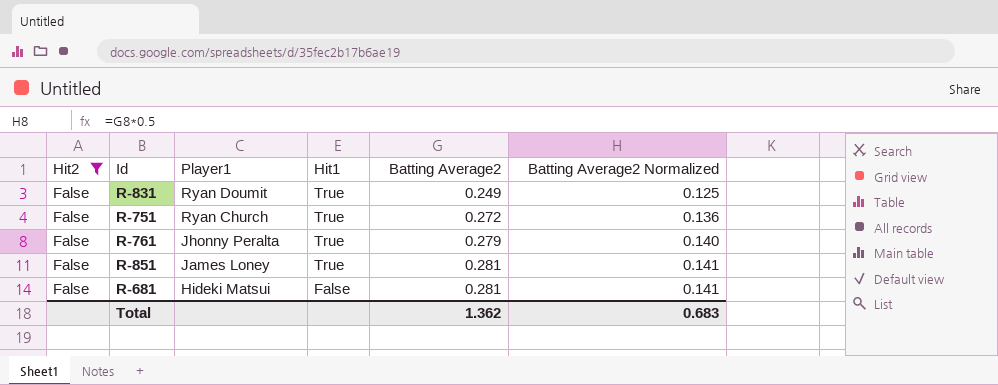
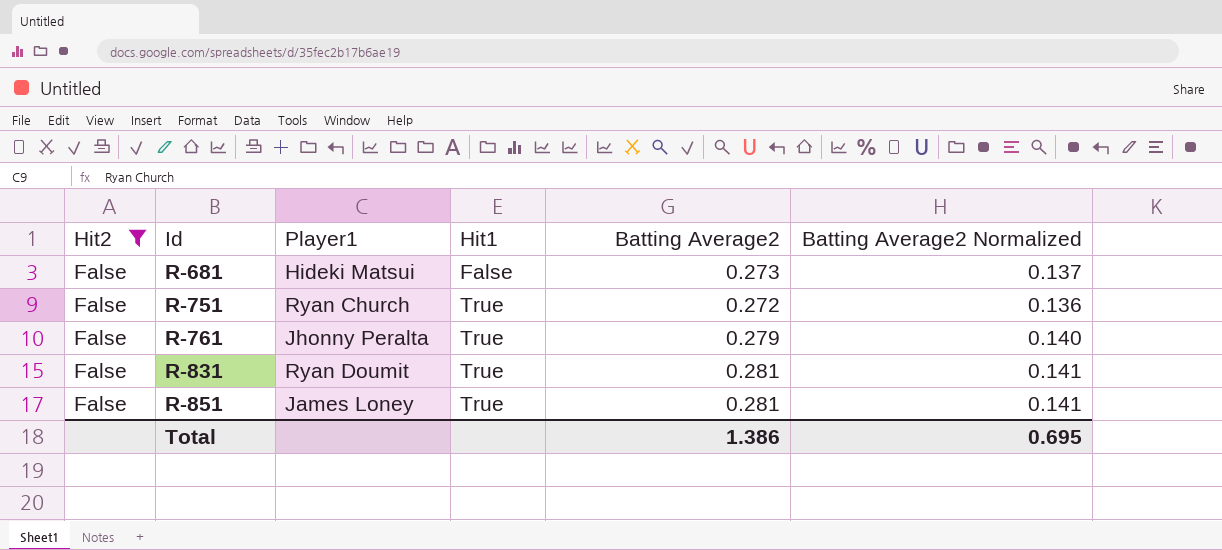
row order: Player1 descending -> Id ascending
R-681 | Batting Average2: 0.281 -> 0.273
R-681 | Batting Average2 Normalized: 0.141 -> 0.137
R-831 | Batting Average2: 0.249 -> 0.281
R-831 | Batting Average2 Normalized: 0.125 -> 0.141
Total | Batting Average2: 1.362 -> 1.386
Total | Batting Average2 Normalized: 0.683 -> 0.695

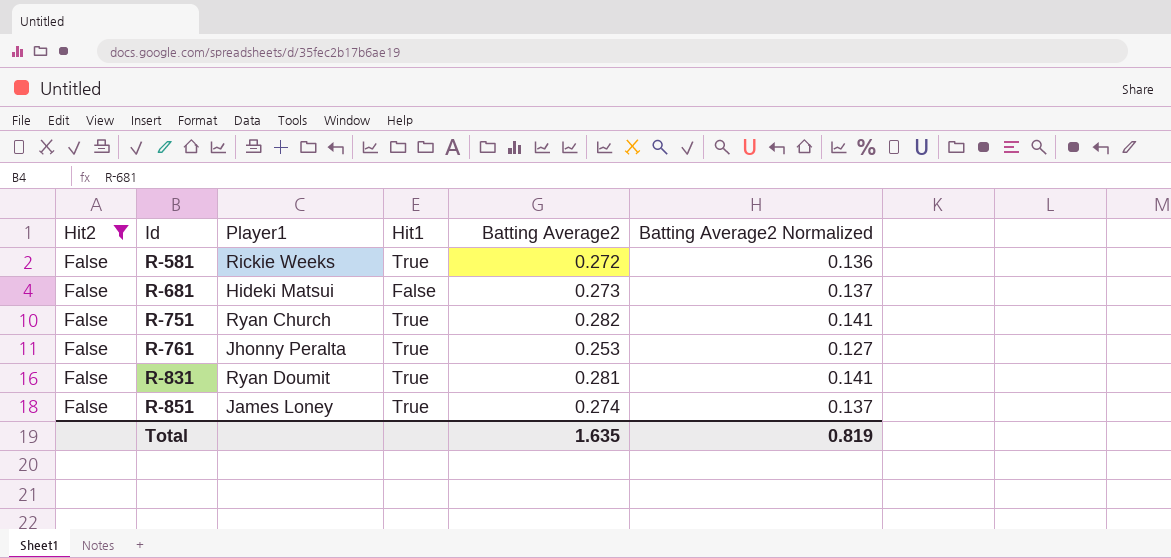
row R-581: none -> False | Rickie Weeks | True | 0.272 | 0.136
R-751 | Batting Average2: 0.272 -> 0.282
R-751 | Batting Average2 Normalized: 0.136 -> 0.141
R-761 | Batting Average2: 0.279 -> 0.253
R-761 | Batting Average2 Normalized: 0.140 -> 0.127
R-851 | Batting Average2: 0.281 -> 0.274
R-851 | Batting Average2 Normalized: 0.141 -> 0.137
Total | Batting Average2: 1.386 -> 1.635
Total | Batting Average2 Normalized: 0.695 -> 0.819

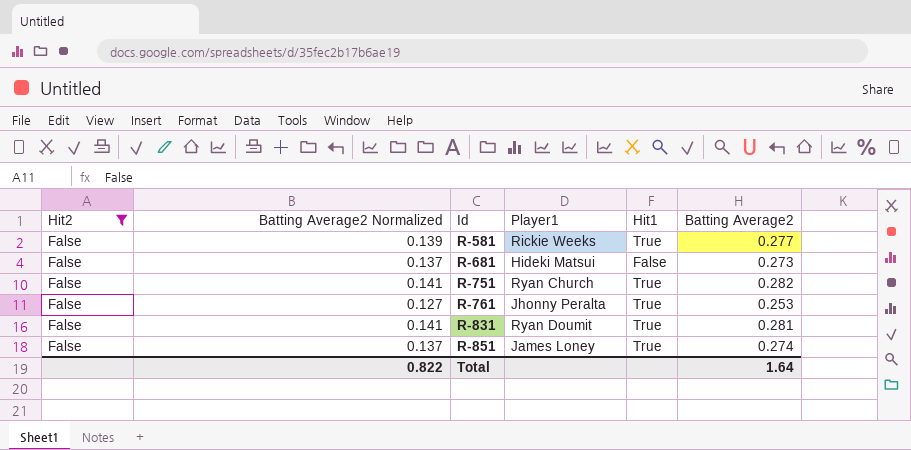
column Batting Average2 Normalized | position: 6 -> 2
R-581 | Batting Average2 Normalized: 0.136 -> 0.139
R-581 | Batting Average2: 0.272 -> 0.277
Total | Batting Average2 Normalized: 0.819 -> 0.822
Total | Batting Average2: 1.635 -> 1.64

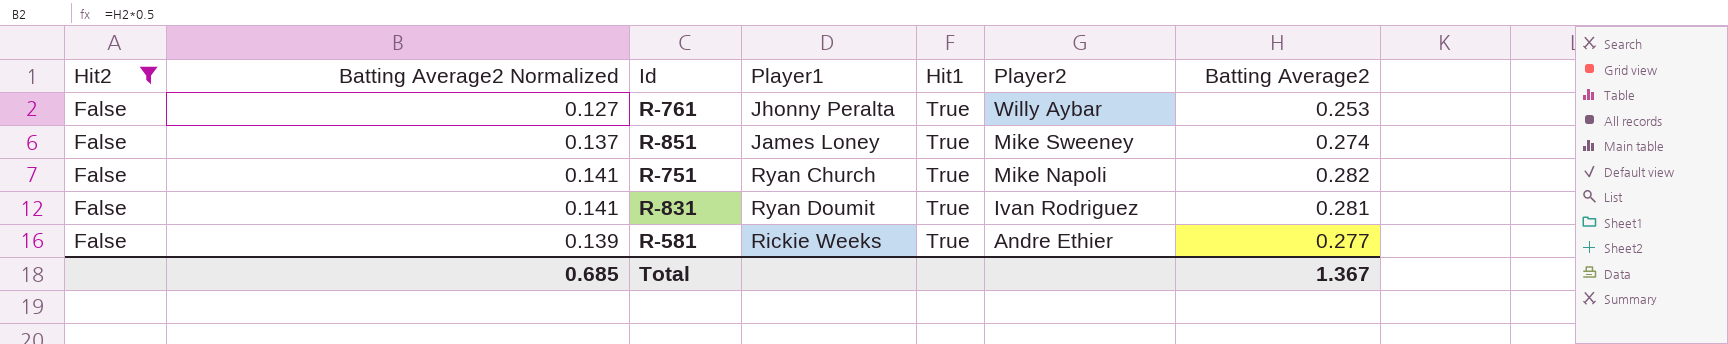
row order: Id ascending -> Player2 descending
column Player2 | position: none -> 6
row R-681: False | 0.137 | Hideki Matsui | False | 0.273 -> none
Total | Batting Average2 Normalized: 0.822 -> 0.685
Total | Batting Average2: 1.64 -> 1.367

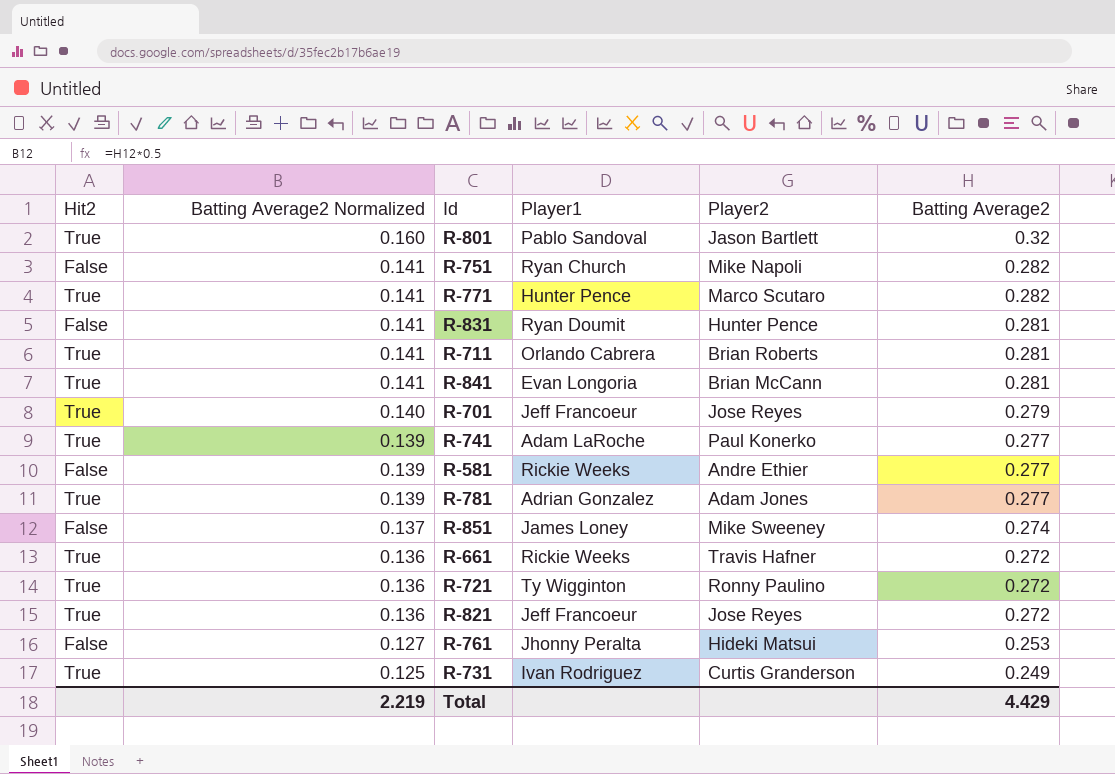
filter: Hit2 = False -> none
row order: Player2 descending -> Batting Average2 Normalized descending
column Hit1 | position: 5 -> none
R-831 | Player2: Ivan Rodriguez -> Hunter Pence
R-761 | Player2: Willy Aybar -> Hideki Matsui
Total | Batting Average2 Normalized: 0.685 -> 2.219
Total | Batting Average2: 1.367 -> 4.429

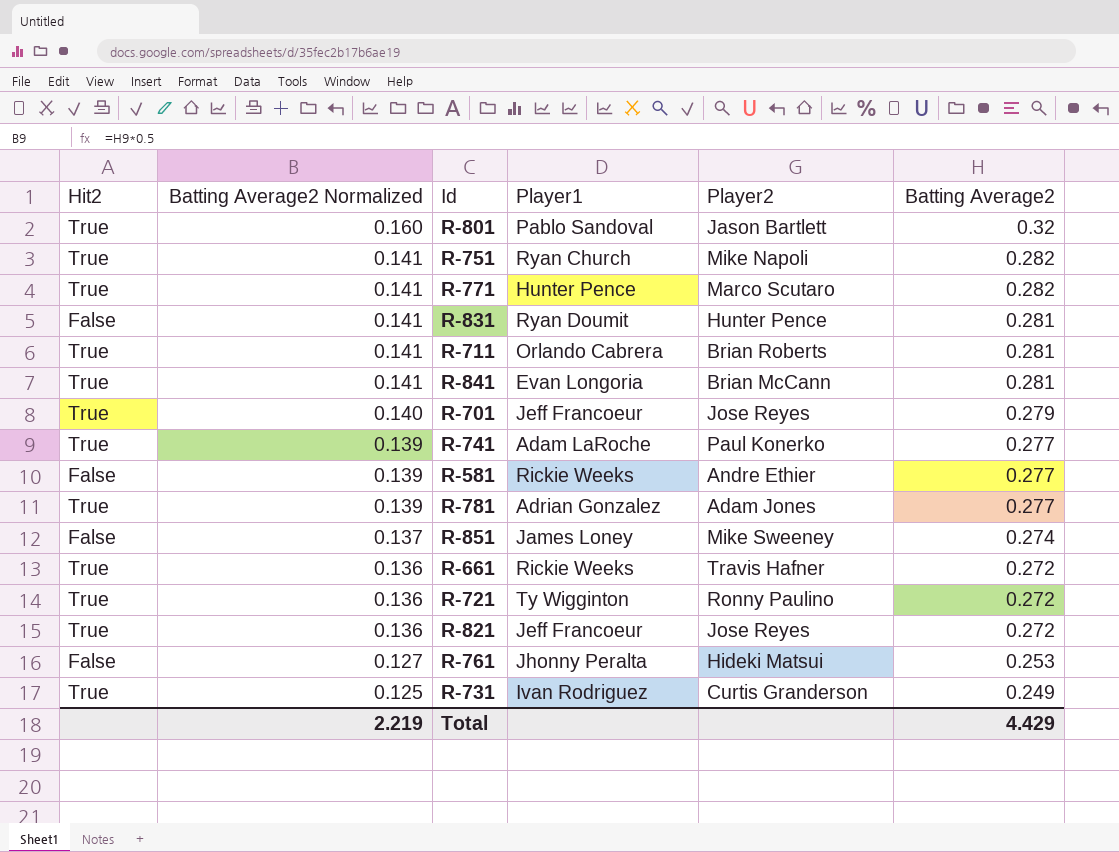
R-751 | Hit2: False -> True

